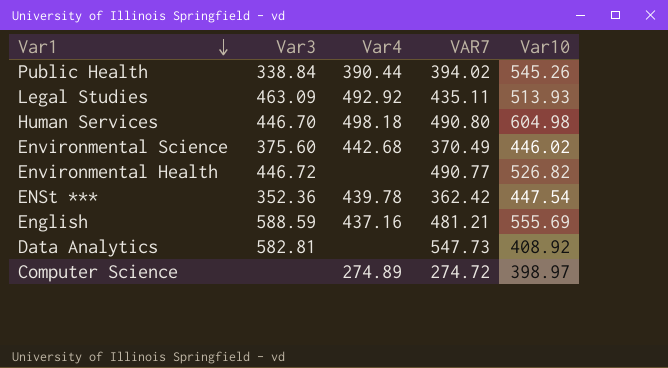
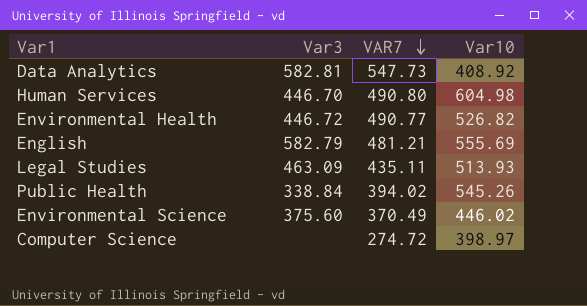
row order: Var1 descending -> VAR7 descending
column Var4 | position: 3 -> none
row ENSt ***: 352.36 | 439.78 | 362.42 | 447.54 -> none
English | Var3: 588.59 -> 582.79

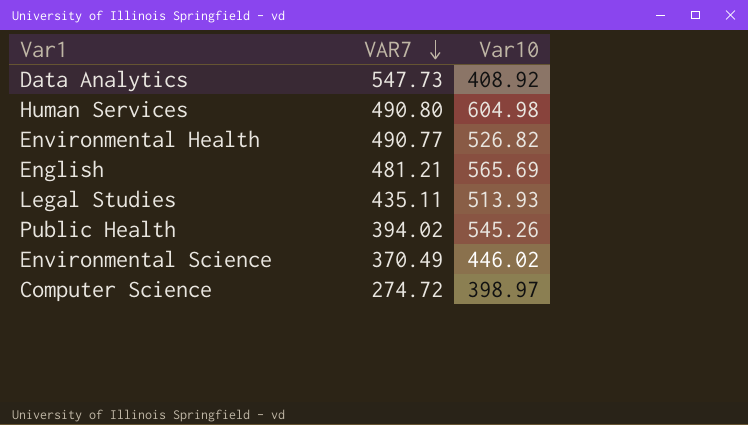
column Var3 | position: 2 -> none
English | Var10: 555.69 -> 565.69

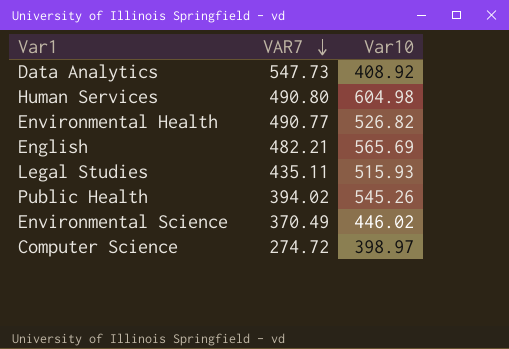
English | VAR7: 481.21 -> 482.21
Legal Studies | Var10: 513.93 -> 515.93

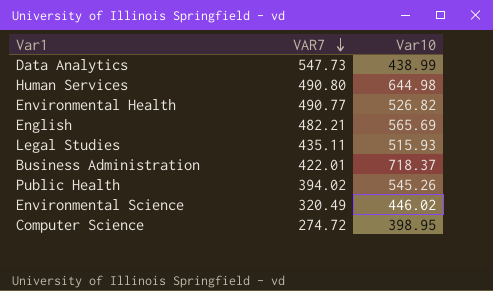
Data Analytics | Var10: 408.92 -> 438.99
Human Services | Var10: 604.98 -> 644.98
row Business Administration: none -> 422.01 | 718.37
Environmental Science | VAR7: 370.49 -> 320.49
Computer Science | Var10: 398.97 -> 398.95

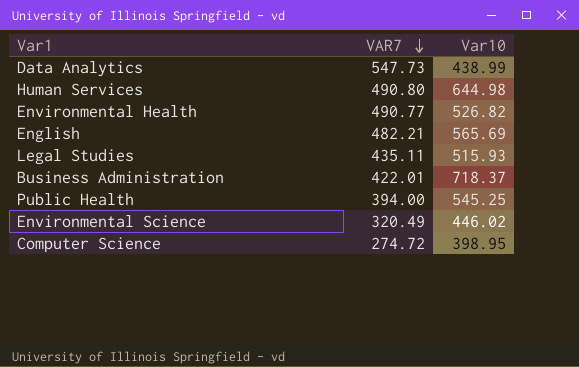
Public Health | VAR7: 394.02 -> 394.00
Public Health | Var10: 545.26 -> 545.25

